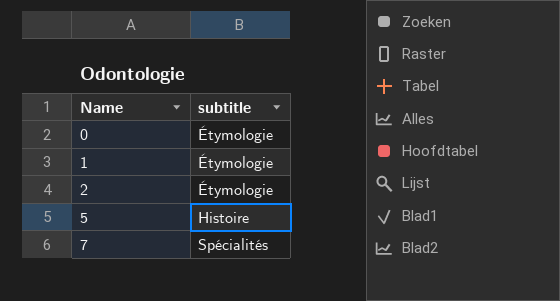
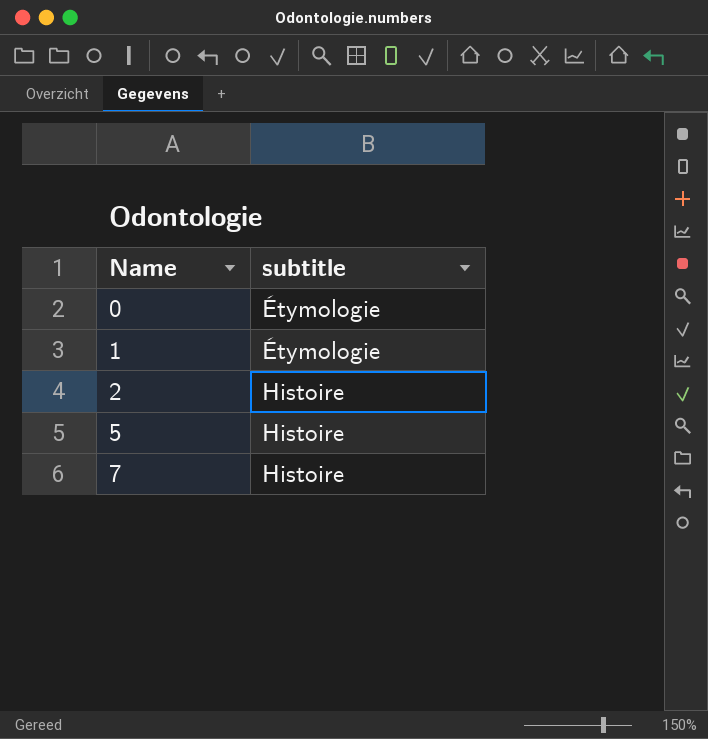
2 | subtitle: Étymologie -> Histoire
7 | subtitle: Spécialités -> Histoire

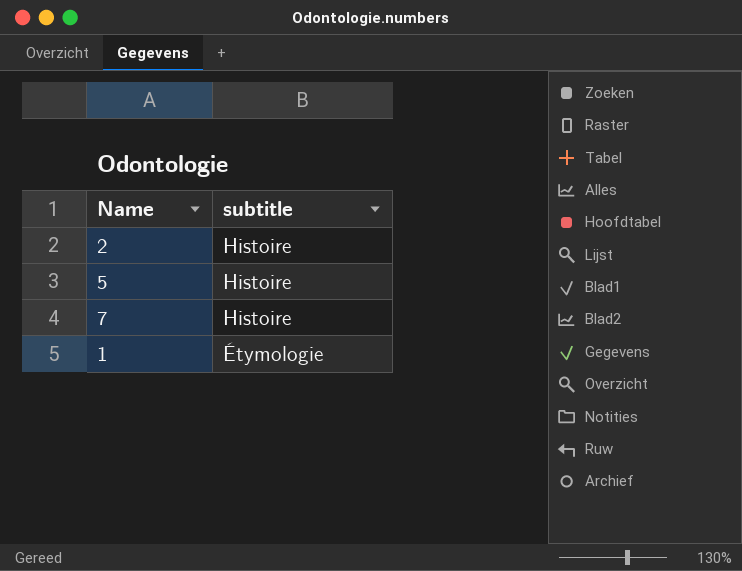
row order: Name ascending -> subtitle descending
row 0: Étymologie -> none

